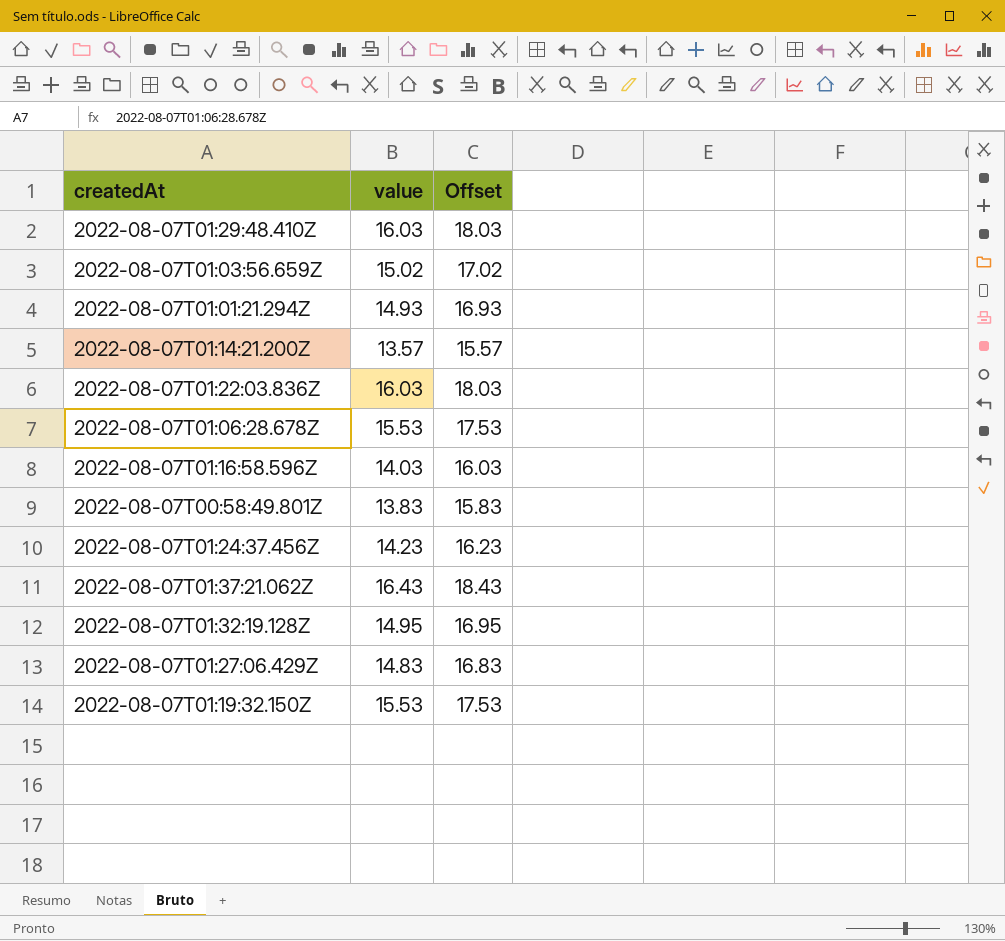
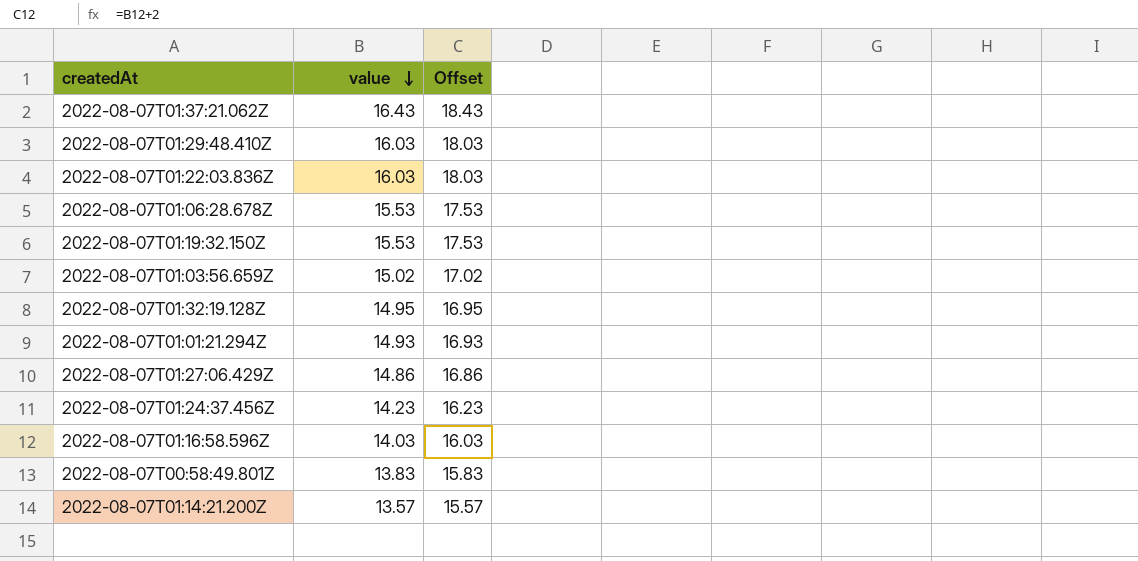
row order: none -> value descending
2022-08-07T01:27:06.429Z | value: 14.83 -> 14.86
2022-08-07T01:27:06.429Z | Offset: 16.83 -> 16.86

